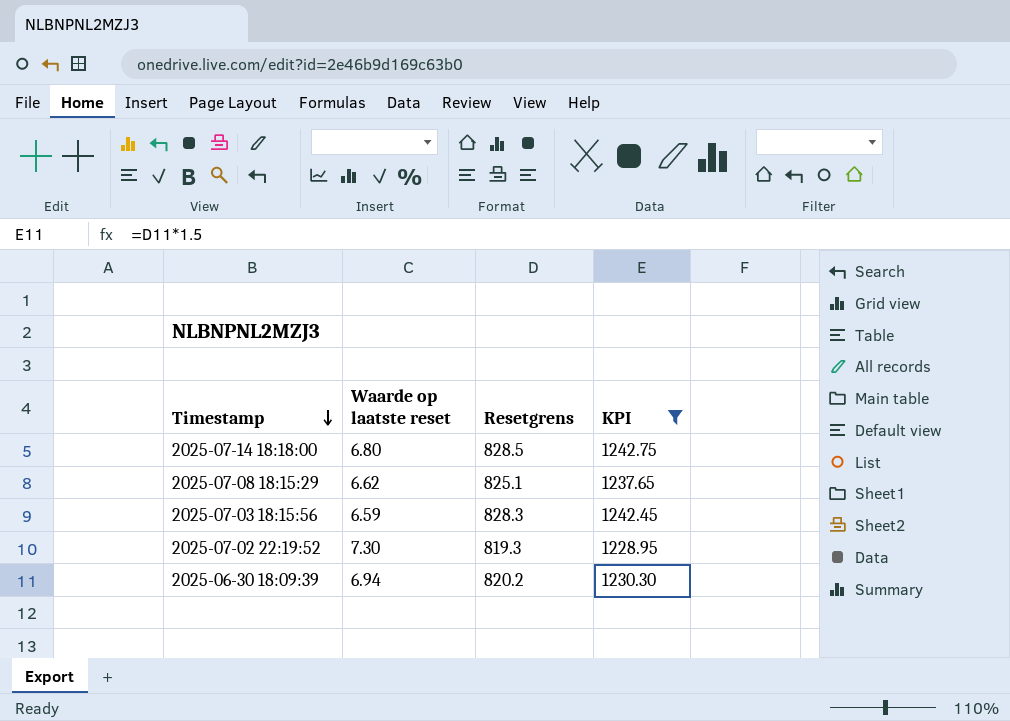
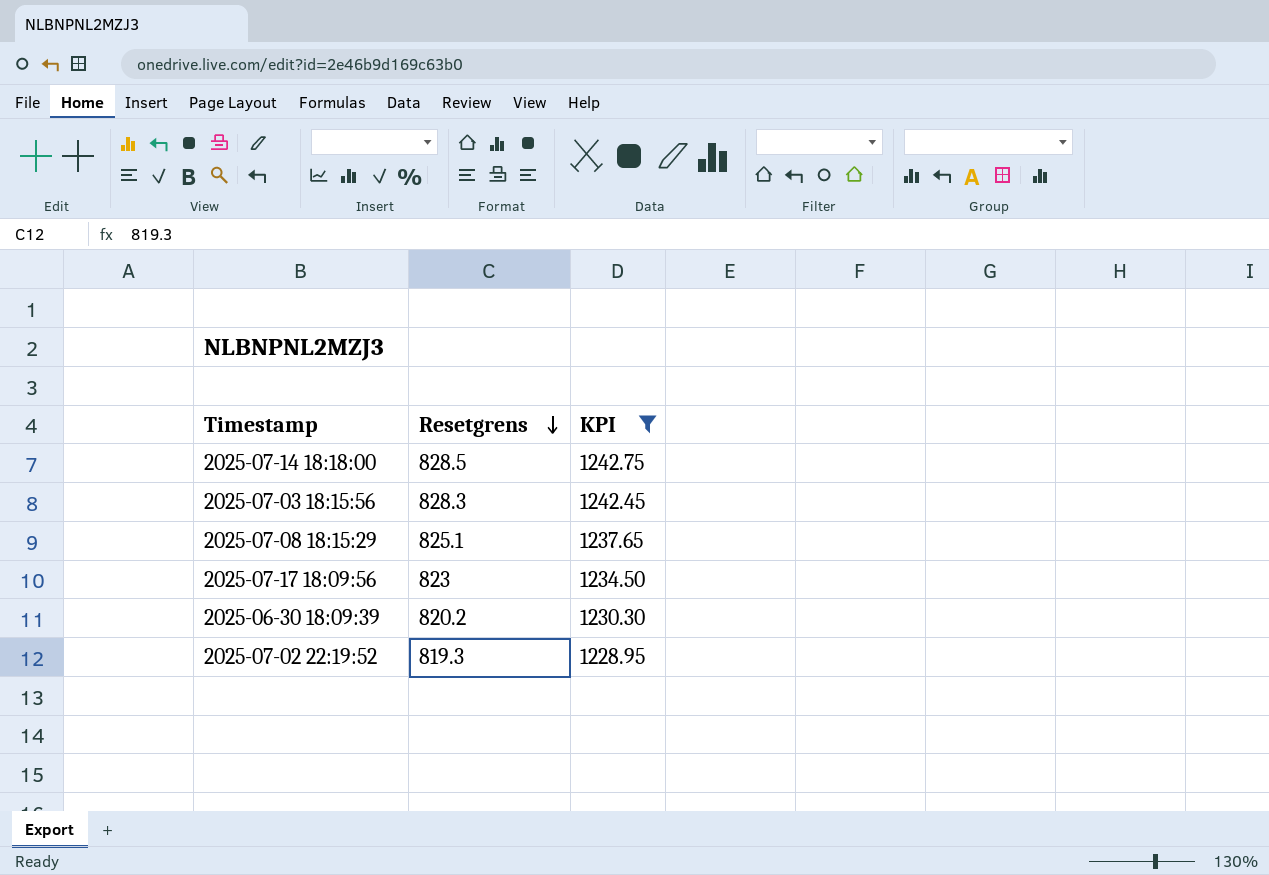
row order: Timestamp descending -> Resetgrens descending
column Waarde op laatste reset | position: 2 -> none
row 2025-07-17 18:09:56: none -> 823 | 1234.50

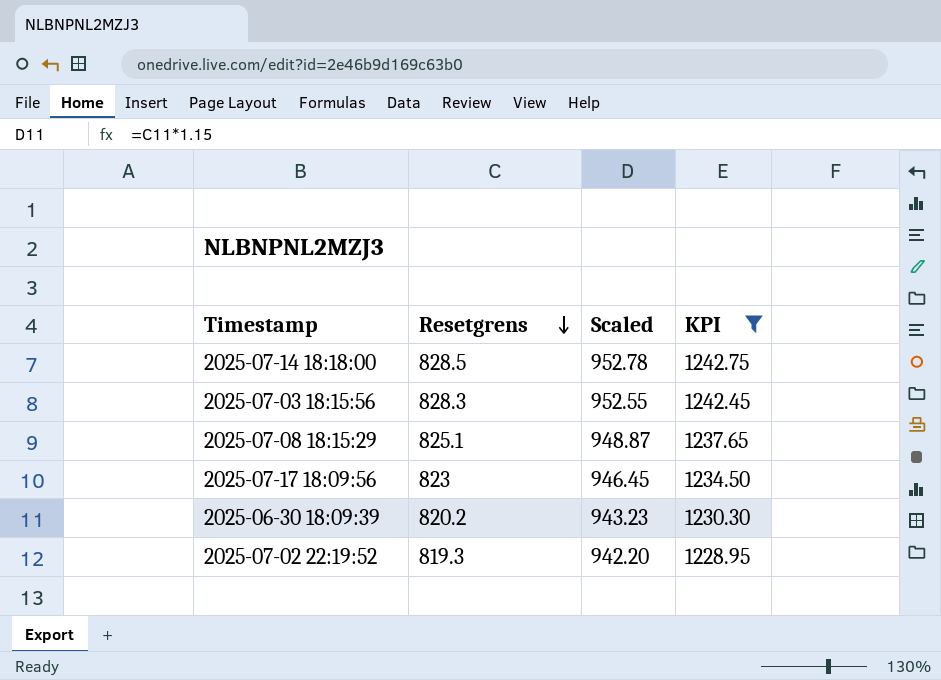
column Scaled | formula: none -> [Resetgrens] * 1.15

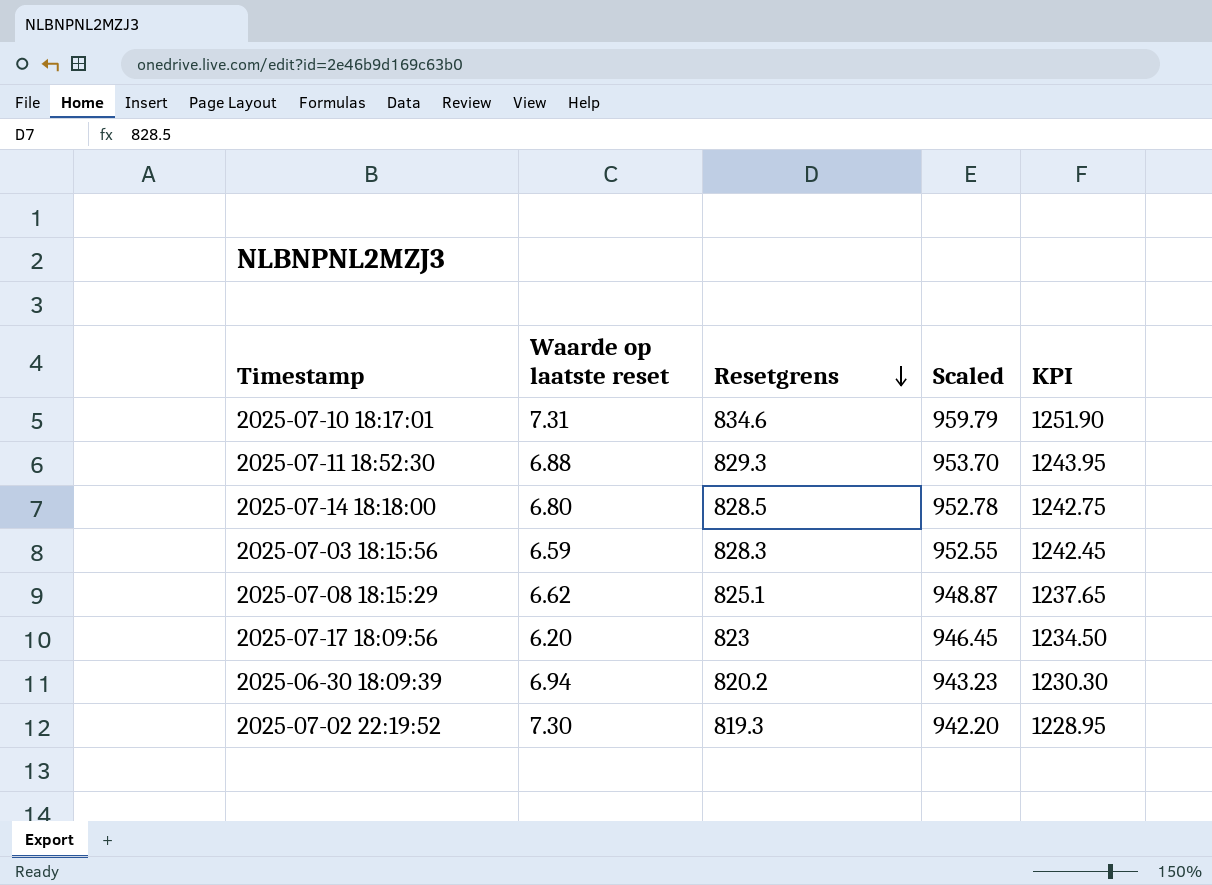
filter: KPI <= 1242.75 -> none
column Waarde op laatste reset | position: none -> 2

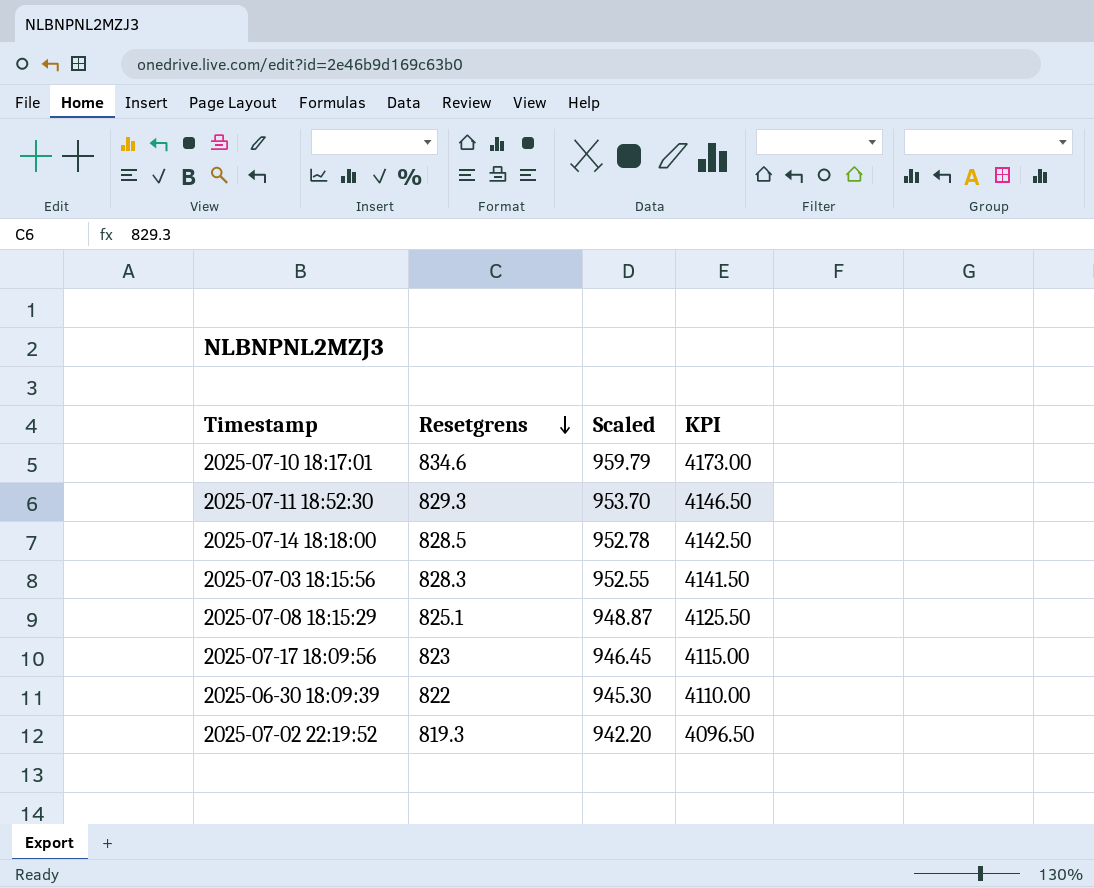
column Waarde op laatste reset | position: 2 -> none
column KPI | formula: [Resetgrens] * 1.5 -> [Resetgrens] * 5
2025-06-30 18:09:39 | Resetgrens: 820.2 -> 822
2025-06-30 18:09:39 | Scaled: 943.23 -> 945.30

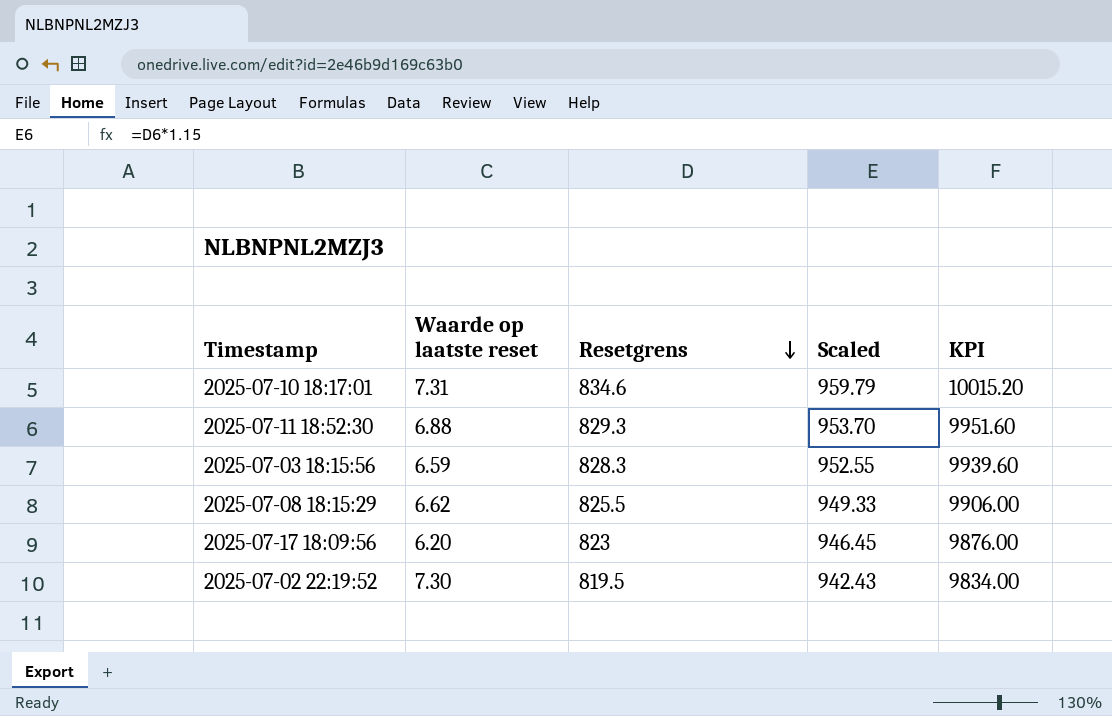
column Waarde op laatste reset | position: none -> 2
column KPI | formula: [Resetgrens] * 5 -> [Resetgrens] * 12
row 2025-07-14 18:18:00: 828.5 | 952.78 | 4142.50 -> none
row 2025-06-30 18:09:39: 822 | 945.30 | 4110.00 -> none
2025-07-08 18:15:29 | Resetgrens: 825.1 -> 825.5
2025-07-08 18:15:29 | Scaled: 948.87 -> 949.33
2025-07-02 22:19:52 | Resetgrens: 819.3 -> 819.5
2025-07-02 22:19:52 | Scaled: 942.20 -> 942.43

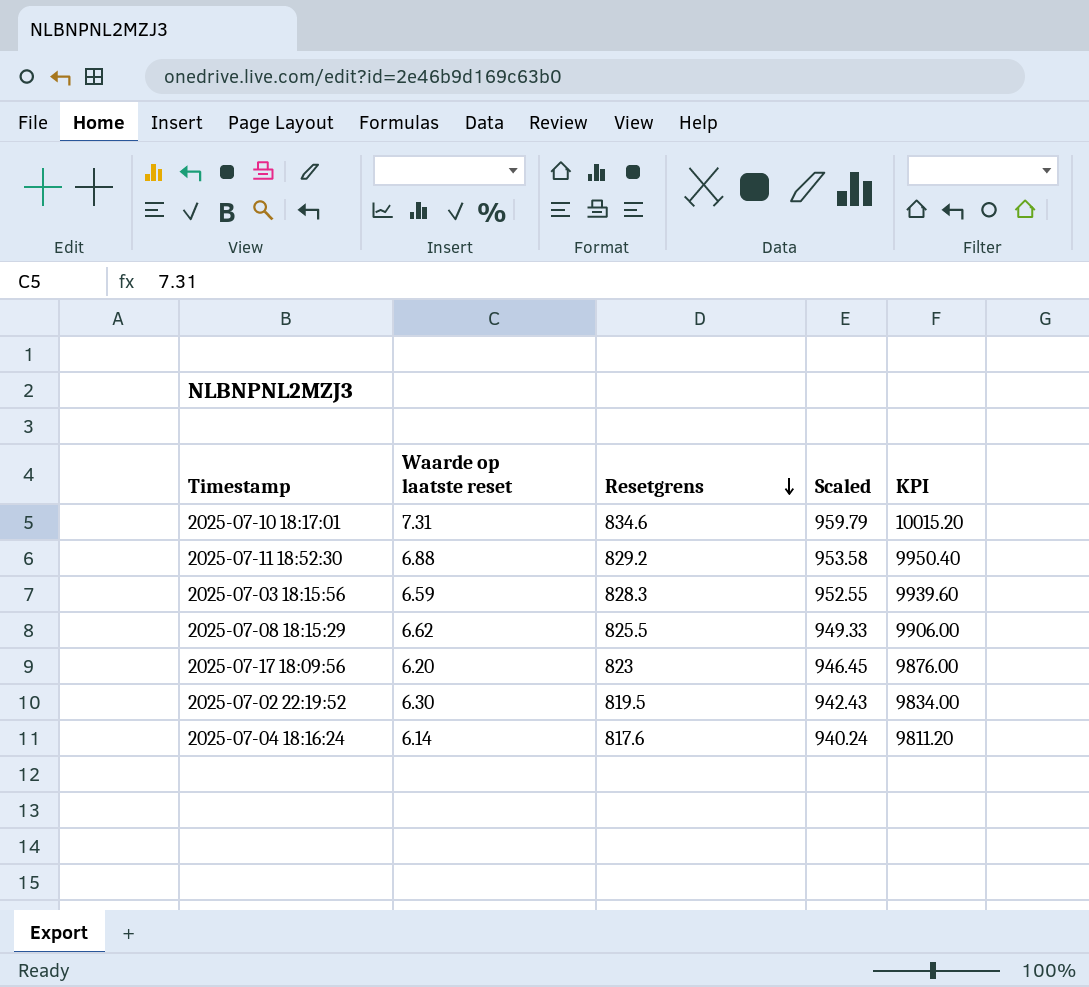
2025-07-11 18:52:30 | Resetgrens: 829.3 -> 829.2
2025-07-11 18:52:30 | Scaled: 953.70 -> 953.58
2025-07-11 18:52:30 | KPI: 9951.60 -> 9950.40
2025-07-02 22:19:52 | Waarde op laatste reset: 7.30 -> 6.30
row 2025-07-04 18:16:24: none -> 6.14 | 817.6 | 940.24 | 9811.20

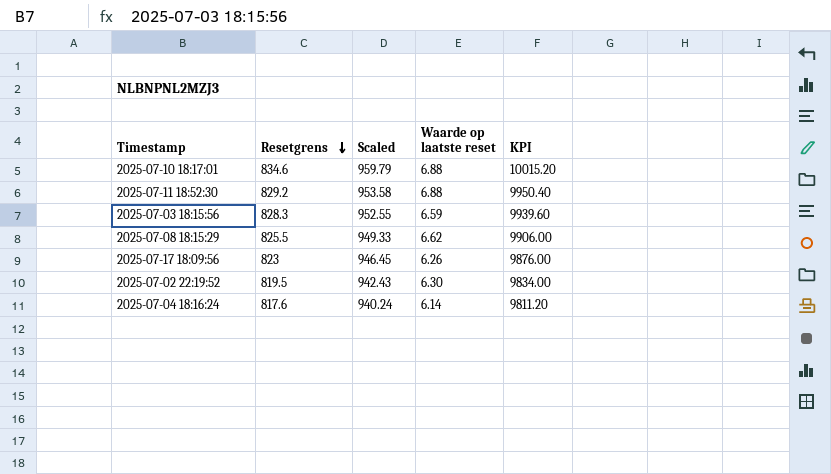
column Waarde op laatste reset | position: 2 -> 4
2025-07-10 18:17:01 | Waarde op laatste reset: 7.31 -> 6.88
2025-07-17 18:09:56 | Waarde op laatste reset: 6.20 -> 6.26

